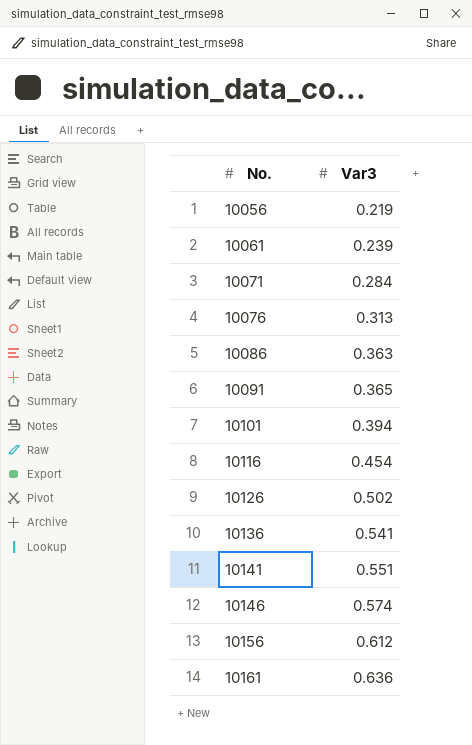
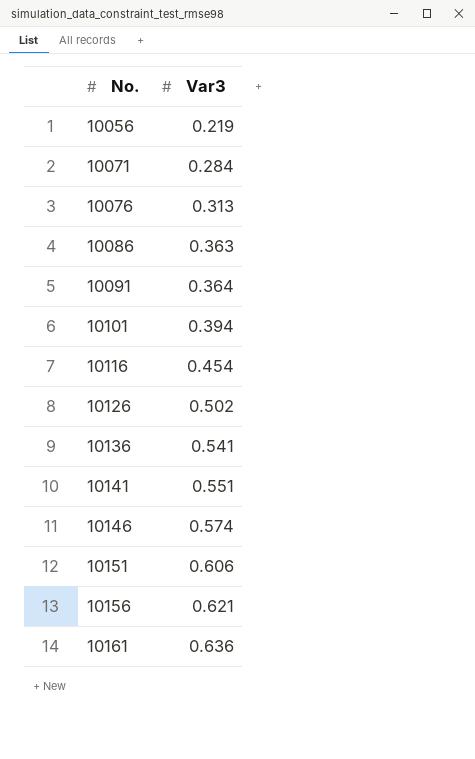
row 10061: 0.239 -> none
10091 | Var3: 0.365 -> 0.364
row 10151: none -> 0.606
10156 | Var3: 0.612 -> 0.621

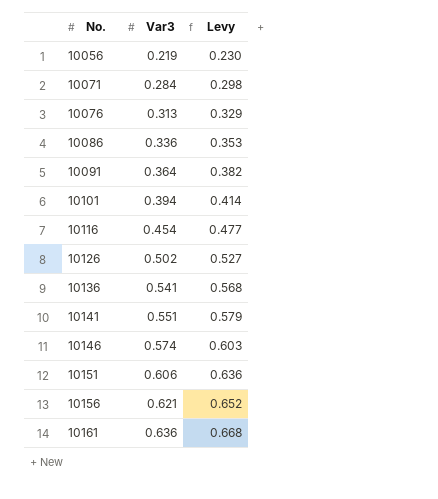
column Levy | formula: none -> [Var3] * 1.05
10086 | Var3: 0.363 -> 0.336

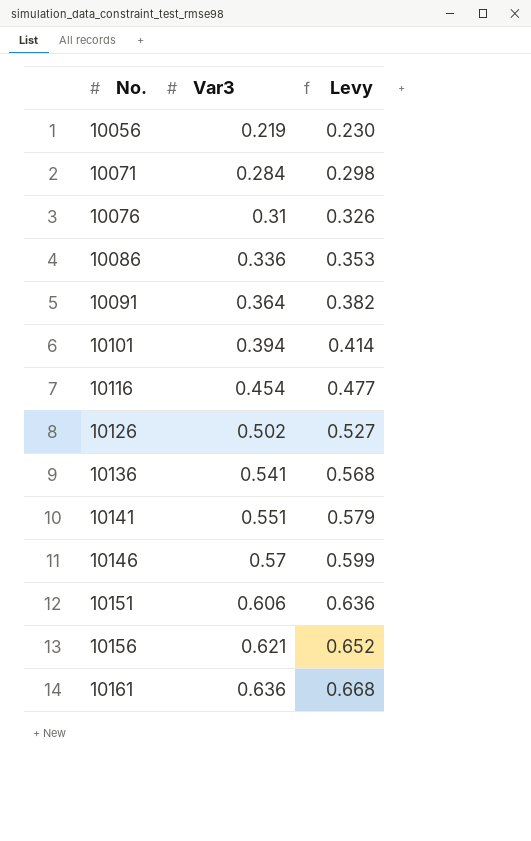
10076 | Var3: 0.313 -> 0.31
10076 | Levy: 0.329 -> 0.326
10146 | Var3: 0.574 -> 0.57
10146 | Levy: 0.603 -> 0.599

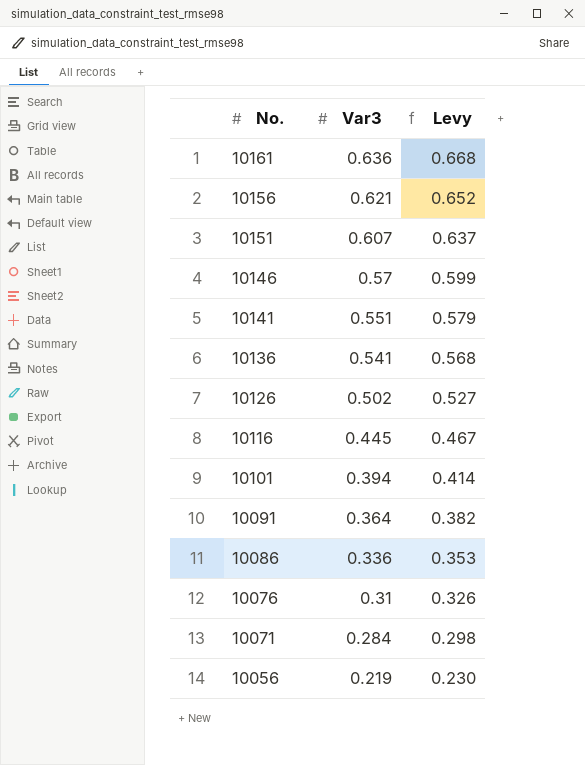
row order: No. ascending -> No. descending
10151 | Var3: 0.606 -> 0.607
10151 | Levy: 0.636 -> 0.637
10116 | Var3: 0.454 -> 0.445
10116 | Levy: 0.477 -> 0.467

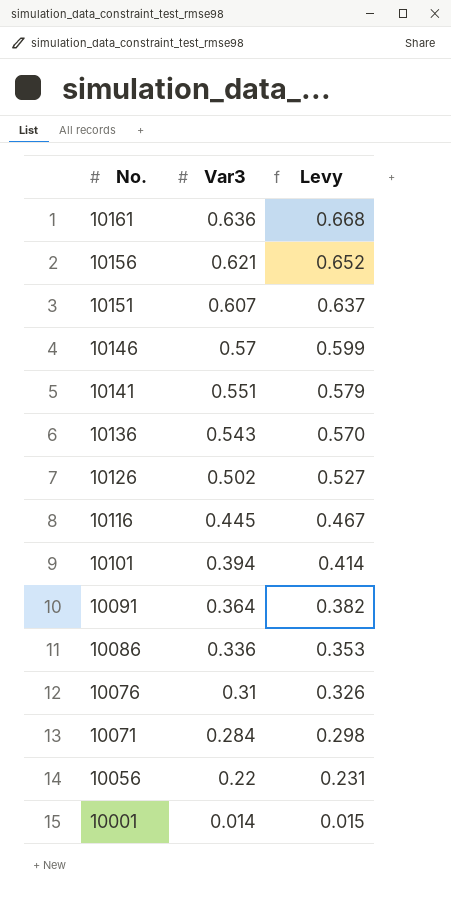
10136 | Var3: 0.541 -> 0.543
10136 | Levy: 0.568 -> 0.570
10056 | Var3: 0.219 -> 0.22
10056 | Levy: 0.230 -> 0.231
row 10001: none -> 0.014 | 0.015

